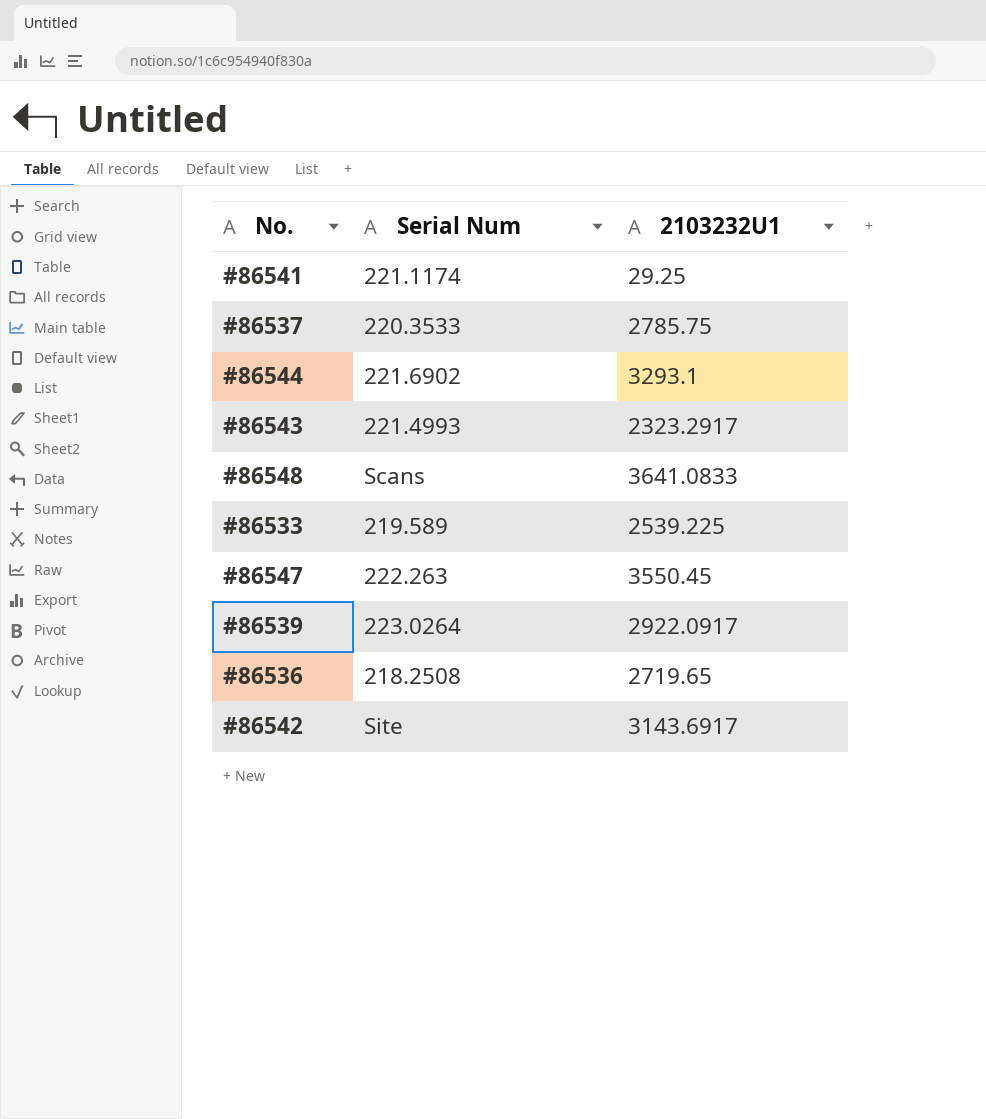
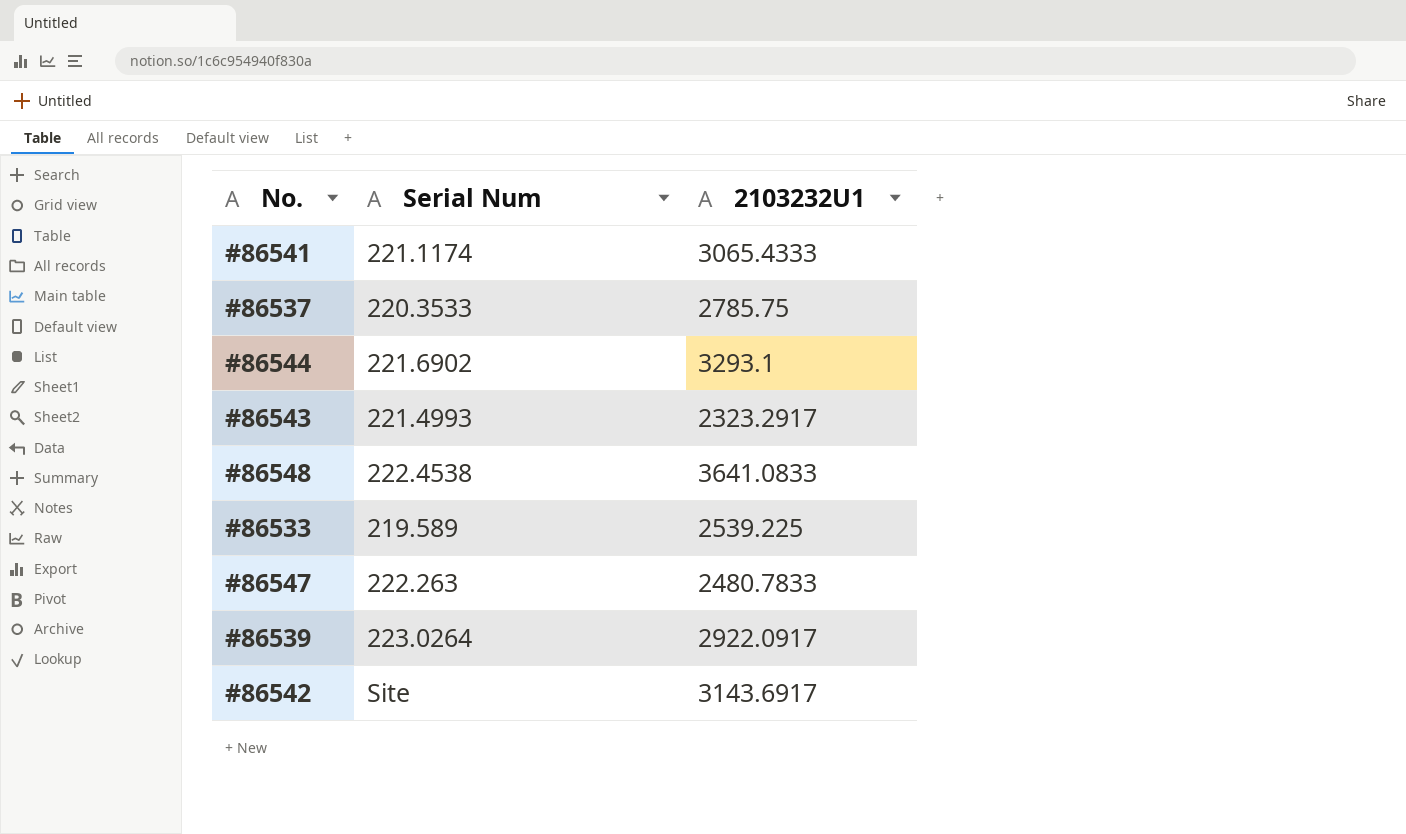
row #86536: 218.2508 | 2719.65 -> none
#86541 | 2103232U1: 29.25 -> 3065.4333
#86548 | Serial Num: Scans -> 222.4538
#86547 | 2103232U1: 3550.45 -> 2480.7833

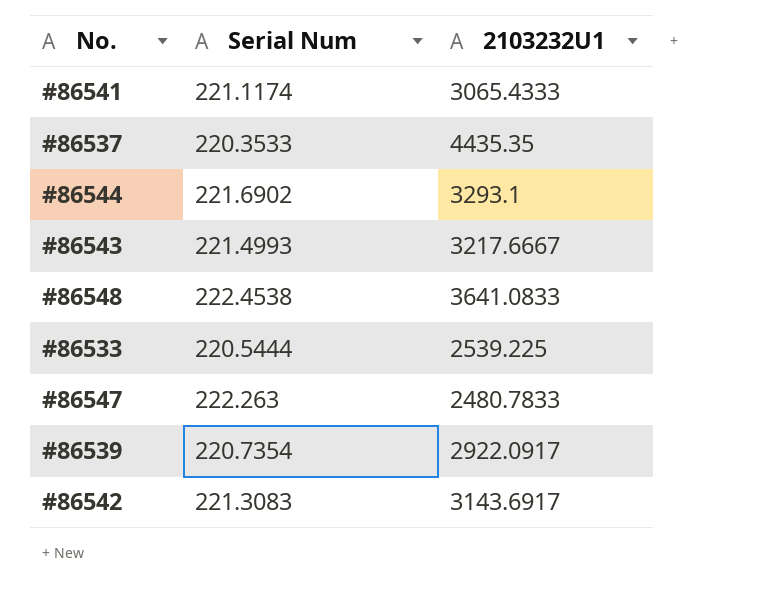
#86537 | 2103232U1: 2785.75 -> 4435.35
#86543 | 2103232U1: 2323.2917 -> 3217.6667
#86533 | Serial Num: 219.589 -> 220.5444
#86539 | Serial Num: 223.0264 -> 220.7354
#86542 | Serial Num: Site -> 221.3083

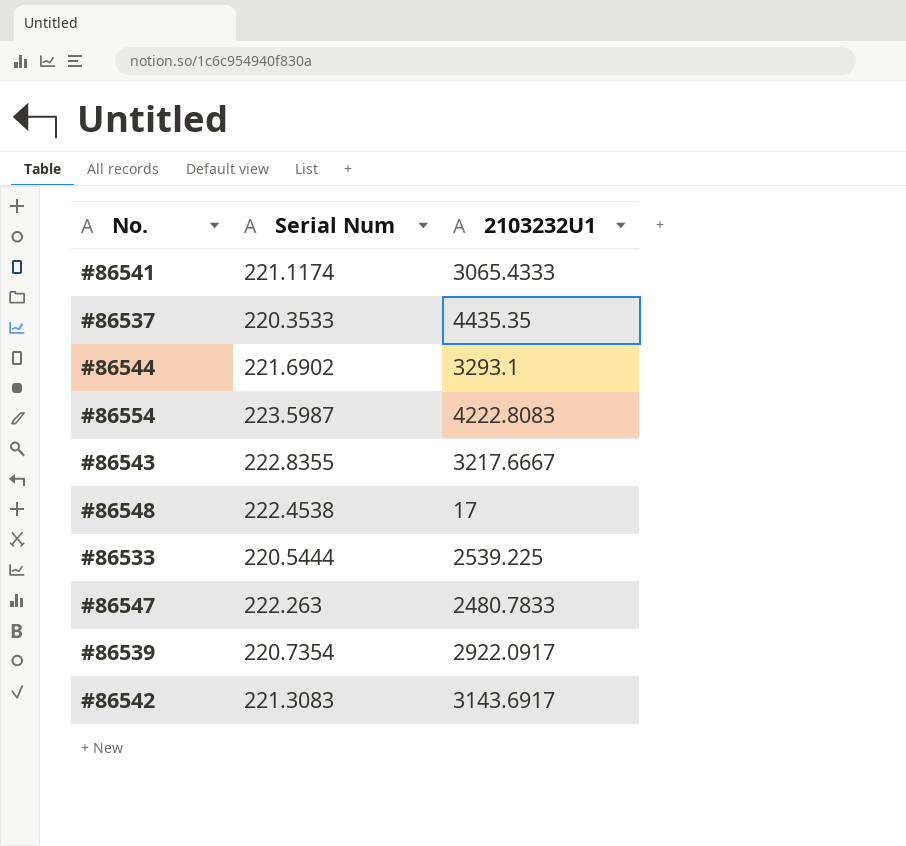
row #86554: none -> 223.5987 | 4222.8083
#86543 | Serial Num: 221.4993 -> 222.8355
#86548 | 2103232U1: 3641.0833 -> 17

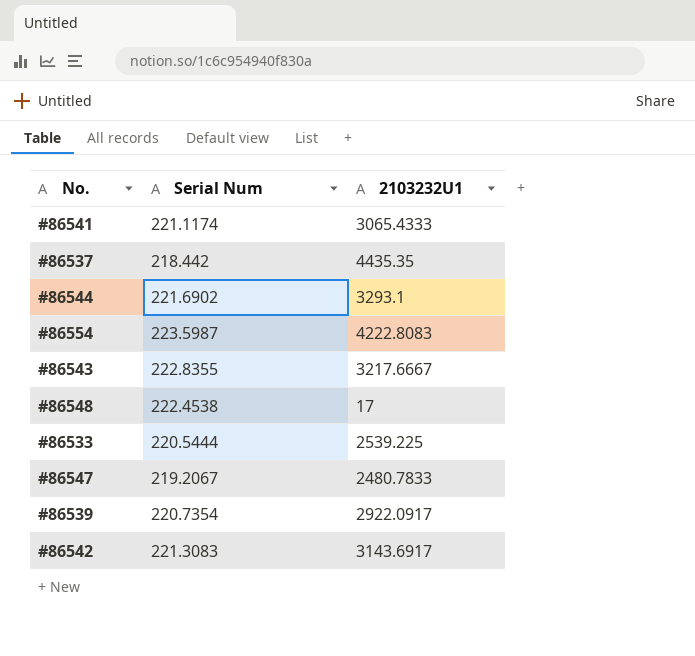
#86537 | Serial Num: 220.3533 -> 218.442
#86547 | Serial Num: 222.263 -> 219.2067

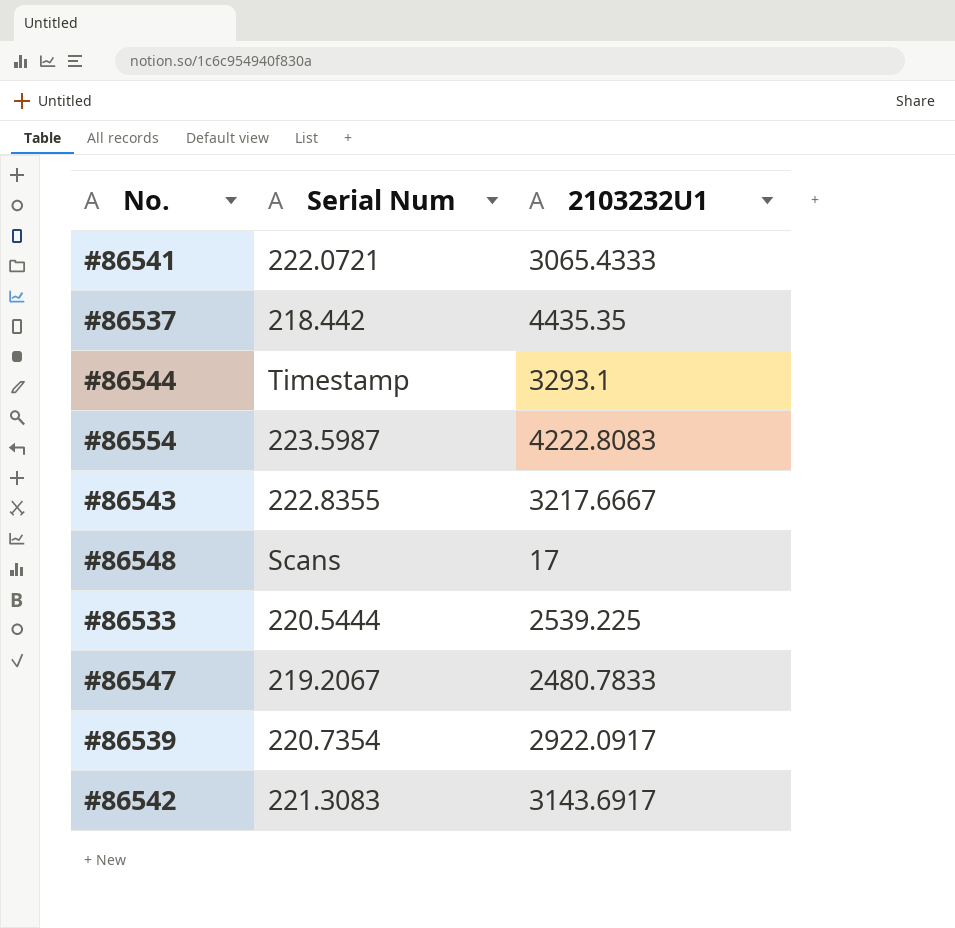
#86541 | Serial Num: 221.1174 -> 222.0721
#86544 | Serial Num: 221.6902 -> Timestamp
#86548 | Serial Num: 222.4538 -> Scans

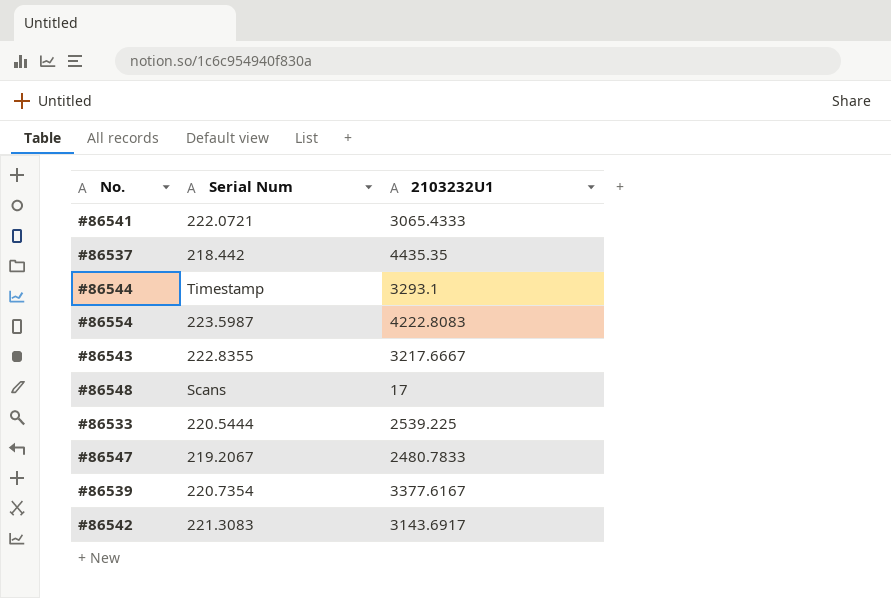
#86539 | 2103232U1: 2922.0917 -> 3377.6167

